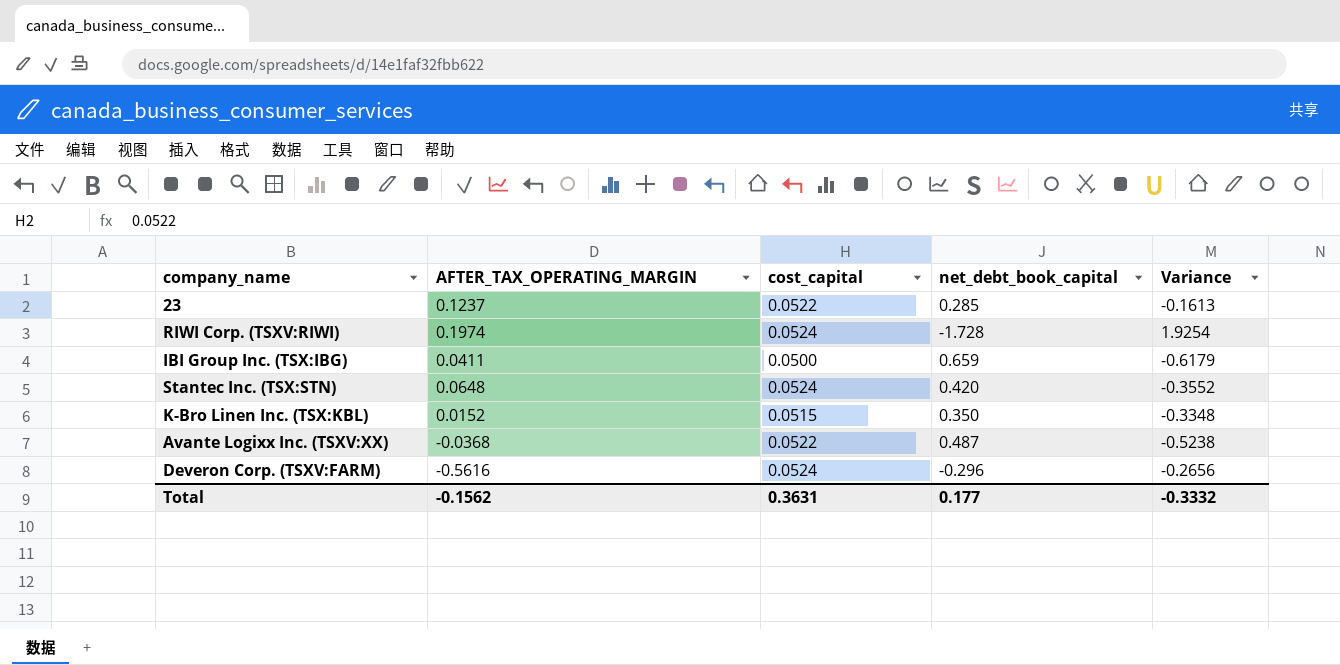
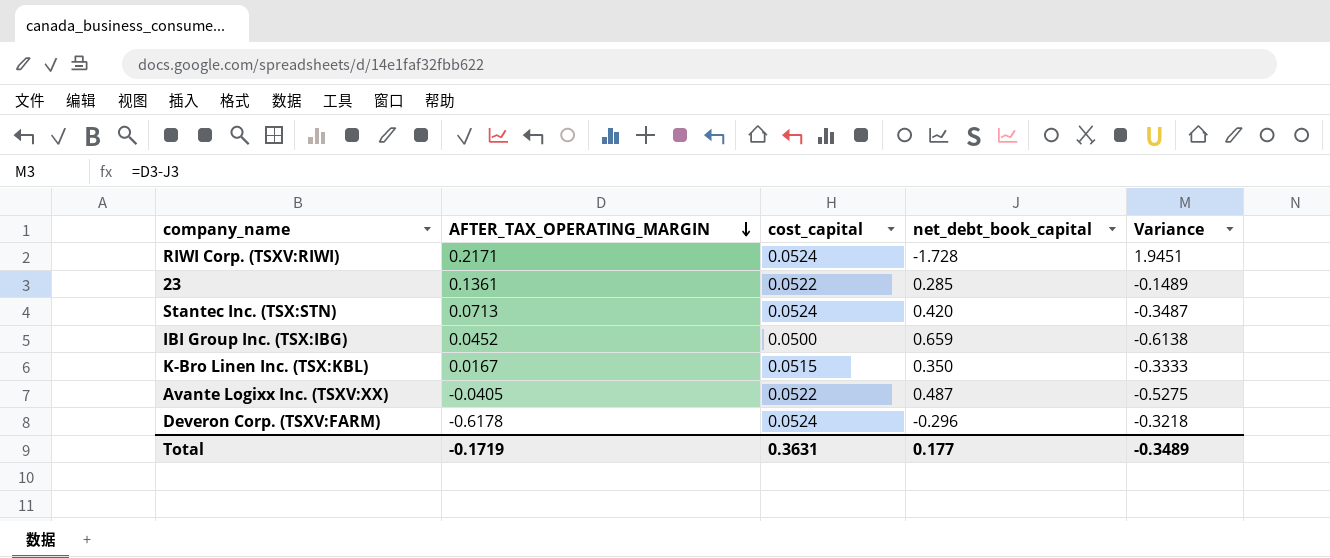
row order: none -> AFTER_TAX_OPERATING_MARGIN descending
RIWI Corp. (TSXV:RIWI) | AFTER_TAX_OPERATING_MARGIN: 0.1974 -> 0.2171
RIWI Corp. (TSXV:RIWI) | Variance: 1.9254 -> 1.9451
23 | AFTER_TAX_OPERATING_MARGIN: 0.1237 -> 0.1361
23 | Variance: -0.1613 -> -0.1489
Stantec Inc. (TSX:STN) | AFTER_TAX_OPERATING_MARGIN: 0.0648 -> 0.0713
Stantec Inc. (TSX:STN) | Variance: -0.3552 -> -0.3487
IBI Group Inc. (TSX:IBG) | AFTER_TAX_OPERATING_MARGIN: 0.0411 -> 0.0452
IBI Group Inc. (TSX:IBG) | Variance: -0.6179 -> -0.6138
K-Bro Linen Inc. (TSX:KBL) | AFTER_TAX_OPERATING_MARGIN: 0.0152 -> 0.0167
K-Bro Linen Inc. (TSX:KBL) | Variance: -0.3348 -> -0.3333
Avante Logixx Inc. (TSXV:XX) | AFTER_TAX_OPERATING_MARGIN: -0.0368 -> -0.0405
Avante Logixx Inc. (TSXV:XX) | Variance: -0.5238 -> -0.5275
Deveron Corp. (TSXV:FARM) | AFTER_TAX_OPERATING_MARGIN: -0.5616 -> -0.6178
Deveron Corp. (TSXV:FARM) | Variance: -0.2656 -> -0.3218
Total | AFTER_TAX_OPERATING_MARGIN: -0.1562 -> -0.1719
Total | Variance: -0.3332 -> -0.3489

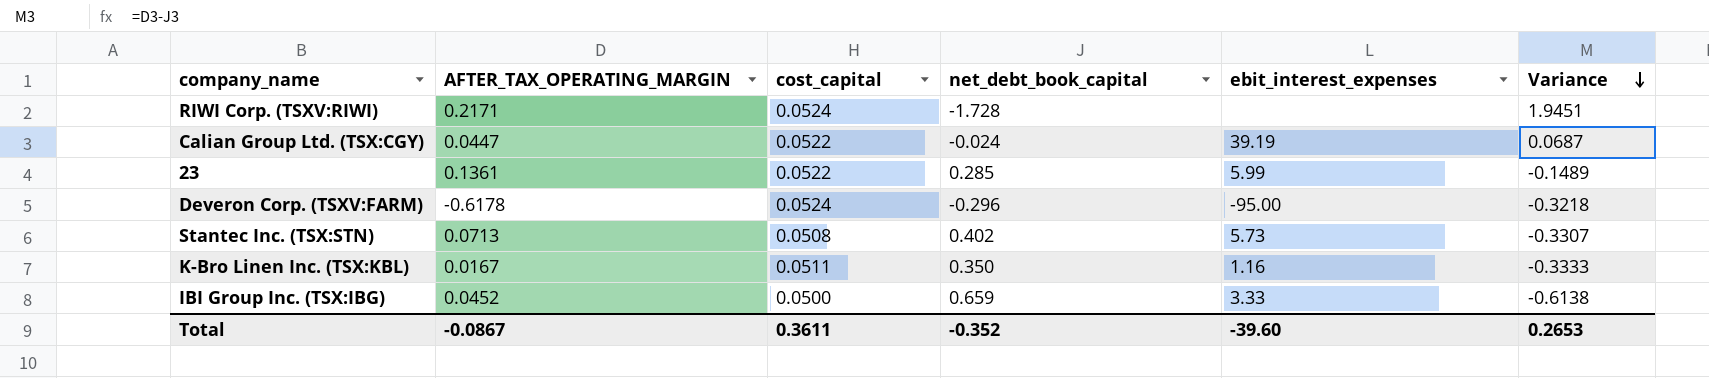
row order: AFTER_TAX_OPERATING_MARGIN descending -> Variance descending
column ebit_interest_expenses | position: none -> 5
row Avante Logixx Inc. (TSXV:XX): -0.0405 | 0.0522 | 0.487 | -0.5275 -> none
row Calian Group Ltd. (TSX:CGY): none -> 0.0447 | 0.0522 | -0.024 | 39.19 | 0.0687
Stantec Inc. (TSX:STN) | cost_capital: 0.0524 -> 0.0508
Stantec Inc. (TSX:STN) | net_debt_book_capital: 0.420 -> 0.402
Stantec Inc. (TSX:STN) | Variance: -0.3487 -> -0.3307
K-Bro Linen Inc. (TSX:KBL) | cost_capital: 0.0515 -> 0.0511
Total | AFTER_TAX_OPERATING_MARGIN: -0.1719 -> -0.0867
Total | cost_capital: 0.3631 -> 0.3611
Total | net_debt_book_capital: 0.177 -> -0.352
Total | Variance: -0.3489 -> 0.2653

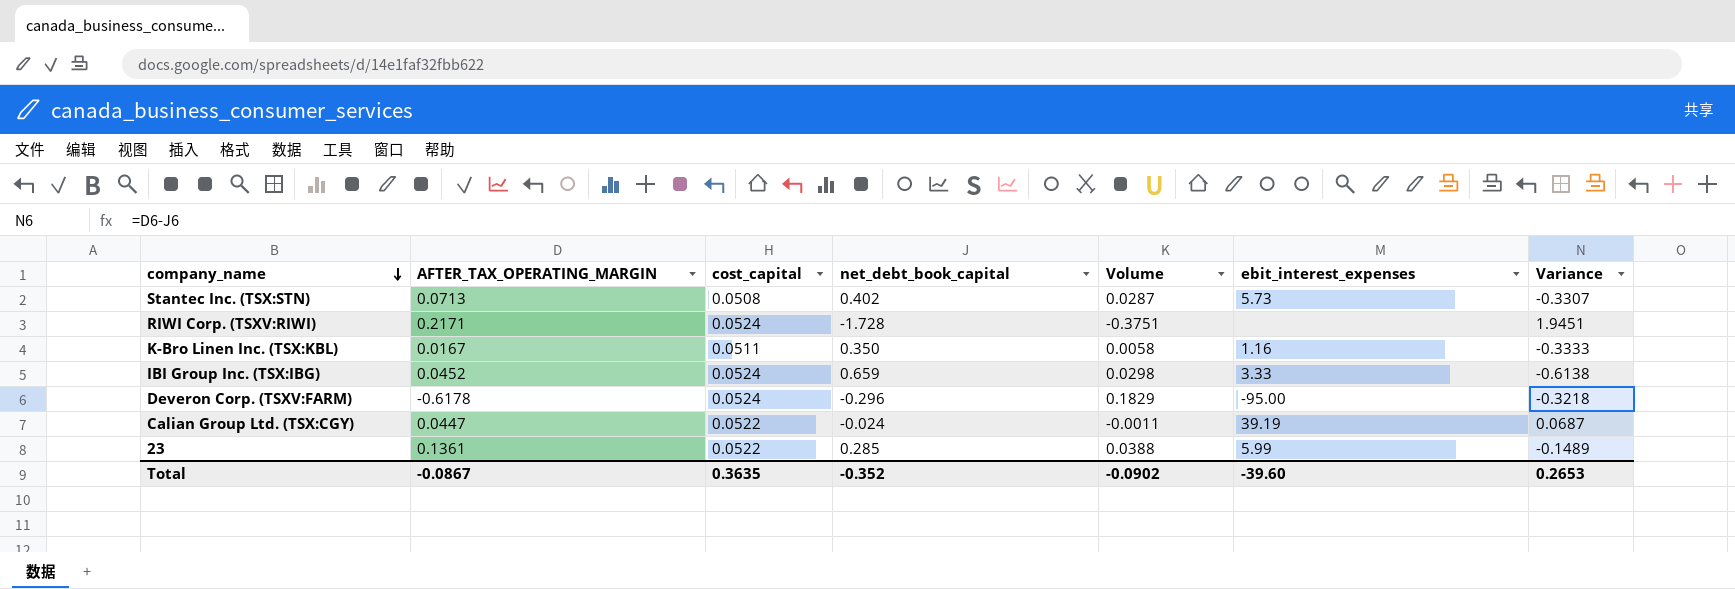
row order: Variance descending -> company_name descending
column Volume | formula: none -> [AFTER_TAX_OPERATING_MARGIN] * [net_debt_book_capital]
IBI Group Inc. (TSX:IBG) | cost_capital: 0.0500 -> 0.0524
Total | cost_capital: 0.3611 -> 0.3635

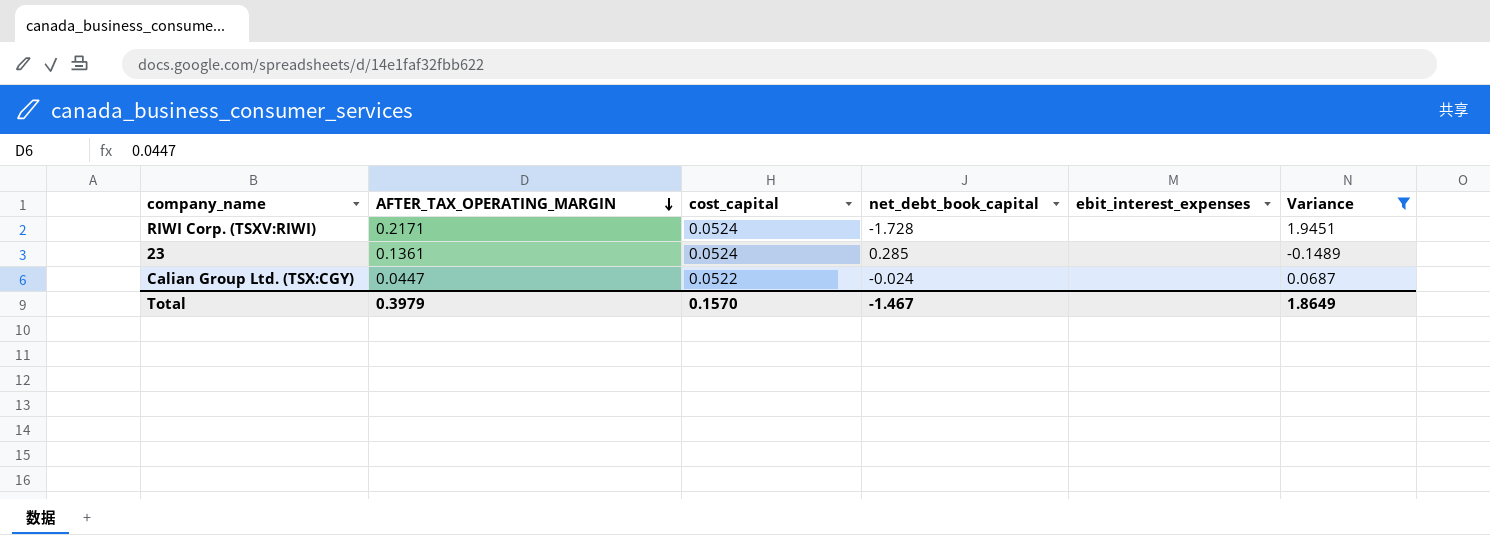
filter: none -> Variance >= -0.1489
row order: company_name descending -> AFTER_TAX_OPERATING_MARGIN descending
column Volume | formula: [AFTER_TAX_OPERATING_MARGIN] * [net_debt_book_capital] -> none
23 | cost_capital: 0.0522 -> 0.0524
23 | ebit_interest_expenses: 5.99 -> none
Calian Group Ltd. (TSX:CGY) | ebit_interest_expenses: 39.19 -> none
Total | AFTER_TAX_OPERATING_MARGIN: -0.0867 -> 0.3979
Total | cost_capital: 0.3635 -> 0.1570
Total | net_debt_book_capital: -0.352 -> -1.467
Total | ebit_interest_expenses: -39.60 -> none
Total | Variance: 0.2653 -> 1.8649

